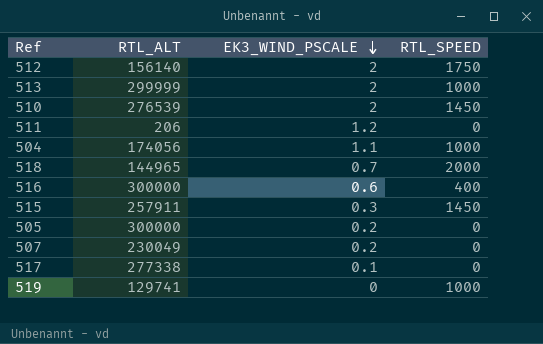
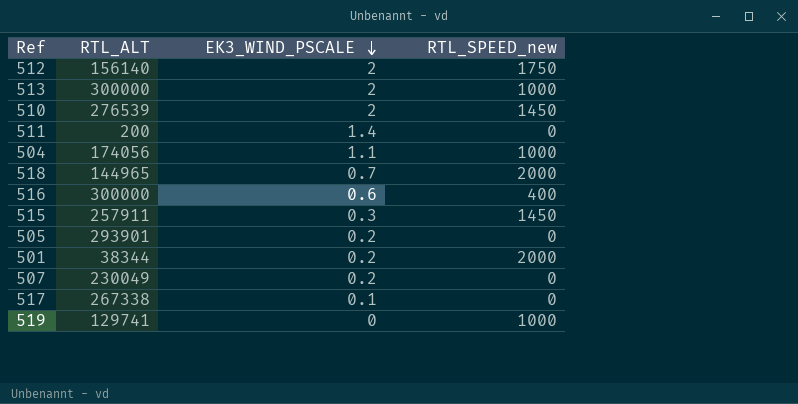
column name: RTL_SPEED -> RTL_SPEED_new
513 | RTL_ALT: 299999 -> 300000
511 | RTL_ALT: 206 -> 200
511 | EK3_WIND_PSCALE: 1.2 -> 1.4
505 | RTL_ALT: 300000 -> 293901
row 501: none -> 38344 | 0.2 | 2000
517 | RTL_ALT: 277338 -> 267338

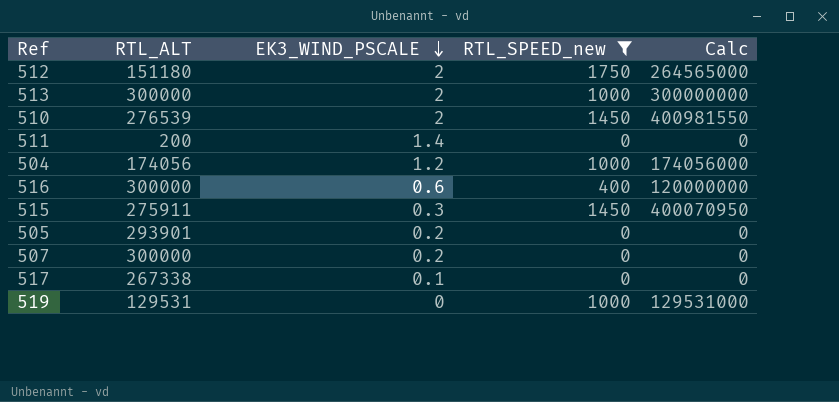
filter: none -> RTL_SPEED_new != 2000
column Calc | formula: none -> [RTL_ALT] * [RTL_SPEED_new]
512 | RTL_ALT: 156140 -> 151180
504 | EK3_WIND_PSCALE: 1.1 -> 1.2
515 | RTL_ALT: 257911 -> 275911
507 | RTL_ALT: 230049 -> 300000
519 | RTL_ALT: 129741 -> 129531

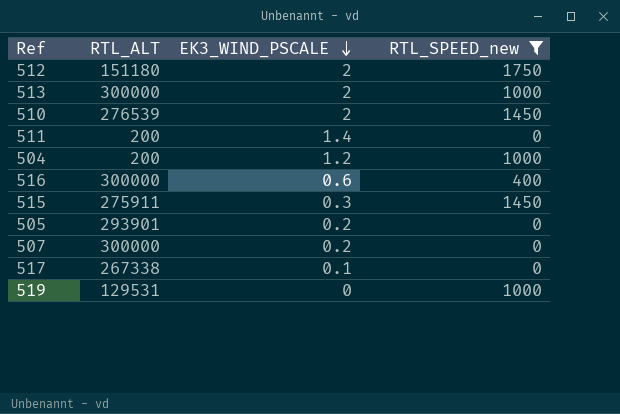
column Calc | formula: [RTL_ALT] * [RTL_SPEED_new] -> none
504 | RTL_ALT: 174056 -> 200

